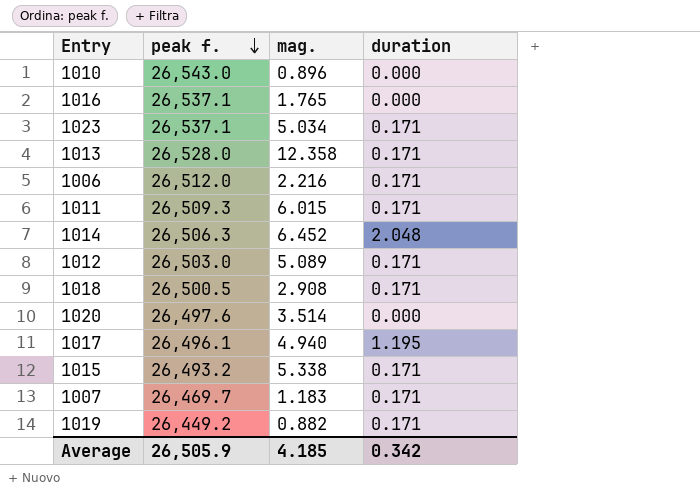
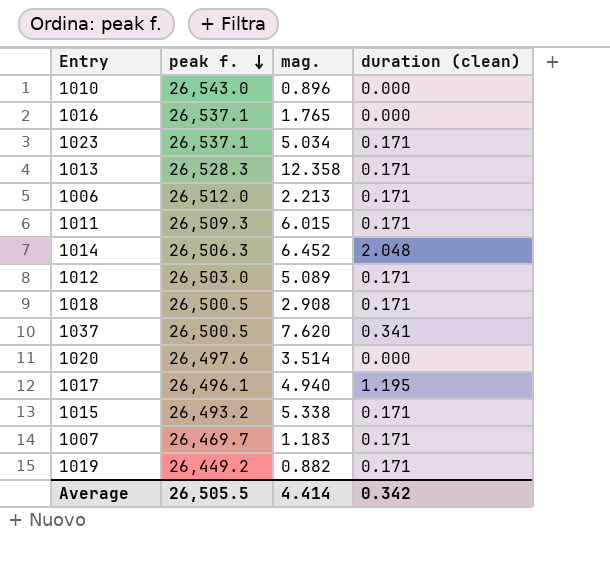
column name: duration -> duration (clean)
1013 | peak f.: 26,528.0 -> 26,528.3
1006 | mag.: 2.216 -> 2.213
row 1037: none -> 26,500.5 | 7.620 | 0.341
Average | peak f.: 26,505.9 -> 26,505.5
Average | mag.: 4.185 -> 4.414

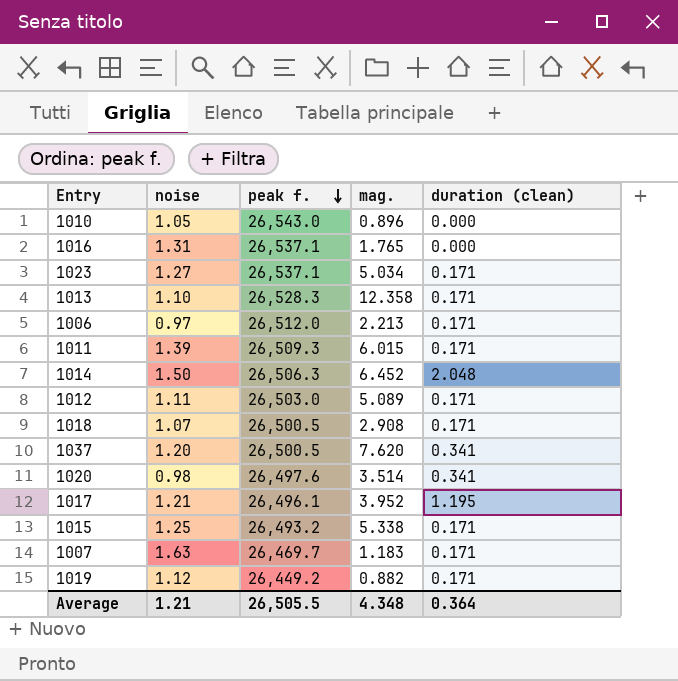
column noise | position: none -> 2
1020 | duration (clean): 0.000 -> 0.341
1017 | mag.: 4.940 -> 3.952
Average | mag.: 4.414 -> 4.348
Average | duration (clean): 0.342 -> 0.364

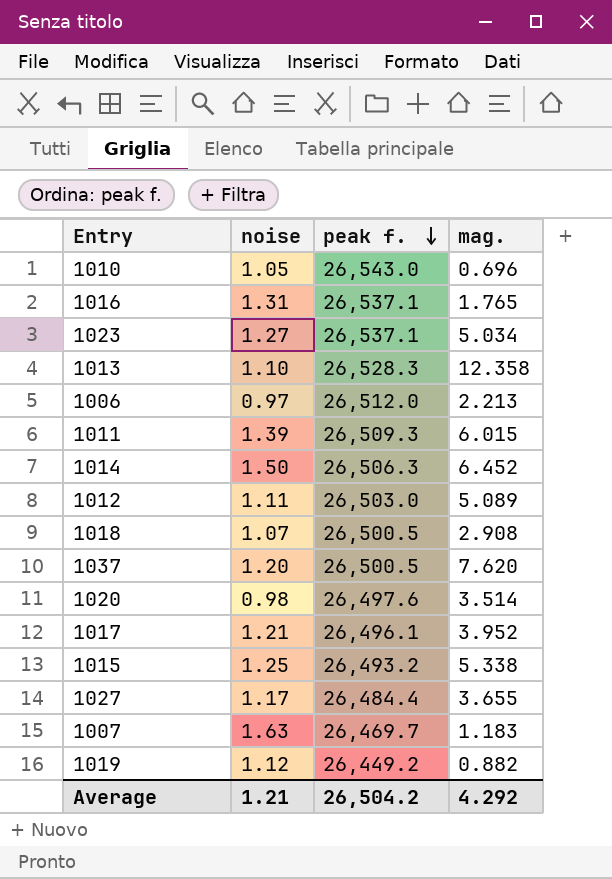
column duration (clean) | position: 5 -> none
1010 | mag.: 0.896 -> 0.696
row 1027: none -> 1.17 | 26,484.4 | 3.655
Average | peak f.: 26,505.5 -> 26,504.2
Average | mag.: 4.348 -> 4.292

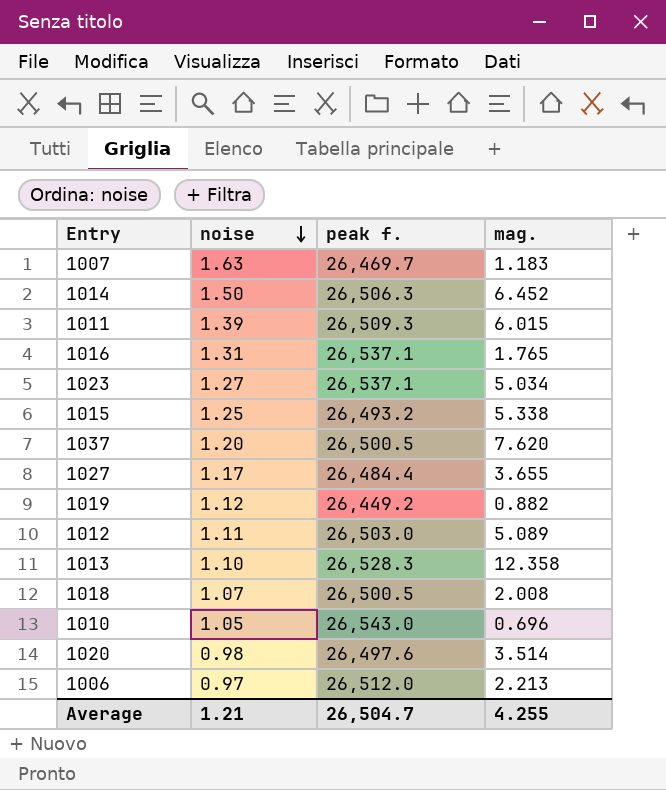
row order: peak f. descending -> noise descending
row 1017: 1.21 | 26,496.1 | 3.952 -> none
1018 | mag.: 2.908 -> 2.008
Average | peak f.: 26,504.2 -> 26,504.7
Average | mag.: 4.292 -> 4.255

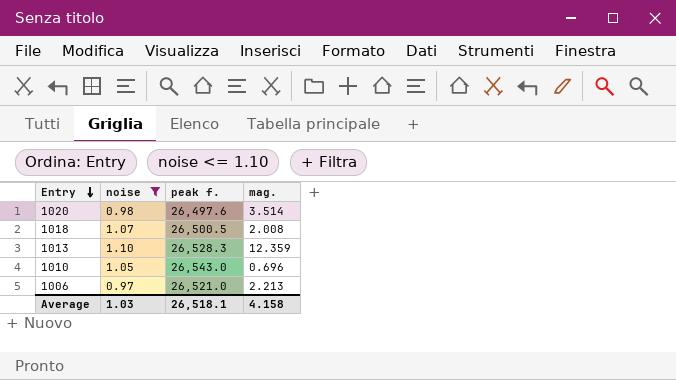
filter: none -> noise <= 1.10
row order: noise descending -> Entry descending
1013 | mag.: 12.358 -> 12.359
1006 | peak f.: 26,512.0 -> 26,521.0
Average | noise: 1.21 -> 1.03
Average | peak f.: 26,504.7 -> 26,518.1
Average | mag.: 4.255 -> 4.158

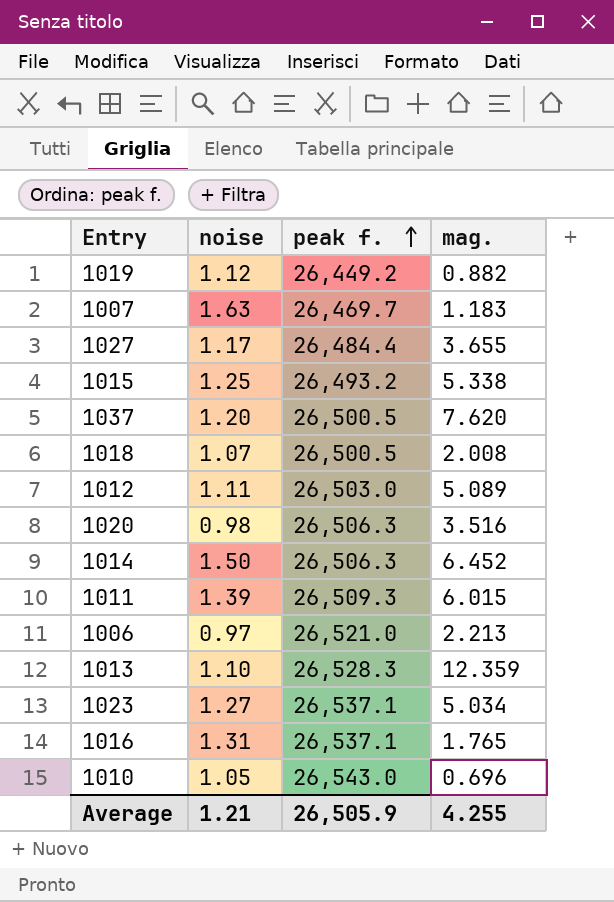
filter: noise <= 1.10 -> none
row order: Entry descending -> peak f. ascending
1020 | peak f.: 26,497.6 -> 26,506.3
1020 | mag.: 3.514 -> 3.516
Average | noise: 1.03 -> 1.21
Average | peak f.: 26,518.1 -> 26,505.9
Average | mag.: 4.158 -> 4.255

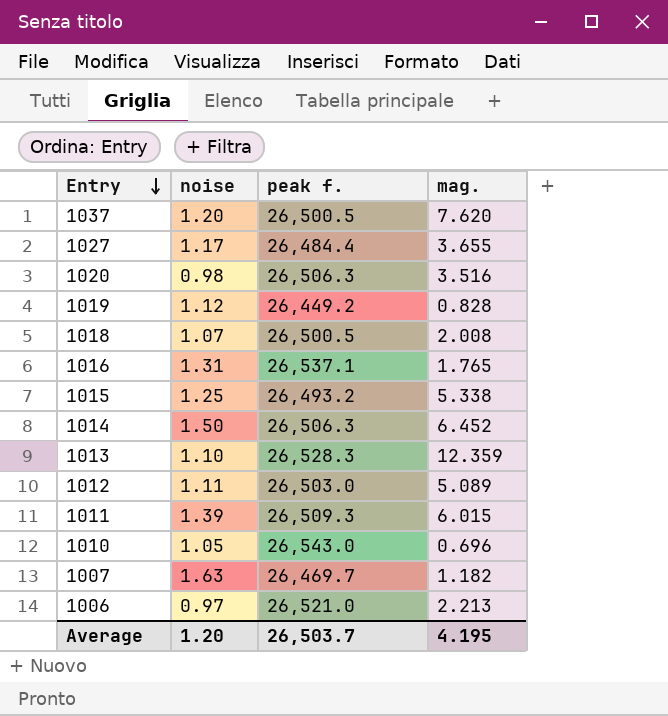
row order: peak f. ascending -> Entry descending
row 1023: 1.27 | 26,537.1 | 5.034 -> none
1019 | mag.: 0.882 -> 0.828
1007 | mag.: 1.183 -> 1.182
Average | noise: 1.21 -> 1.20
Average | peak f.: 26,505.9 -> 26,503.7
Average | mag.: 4.255 -> 4.195

